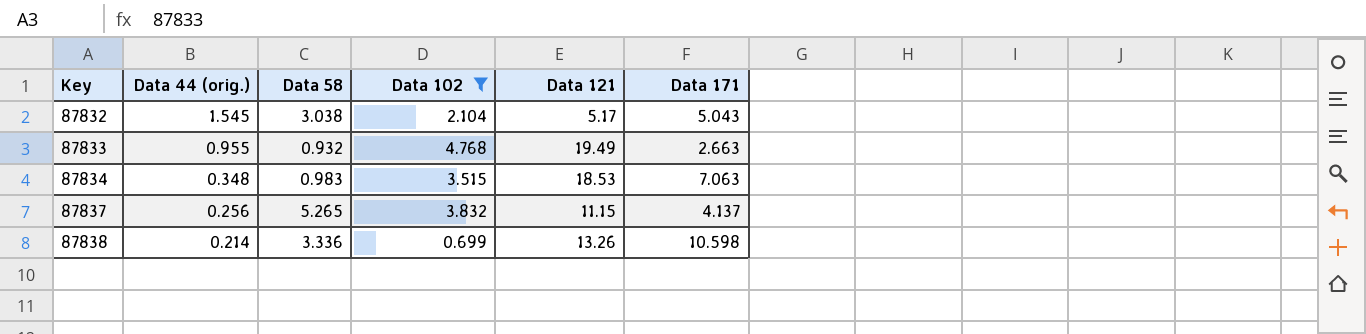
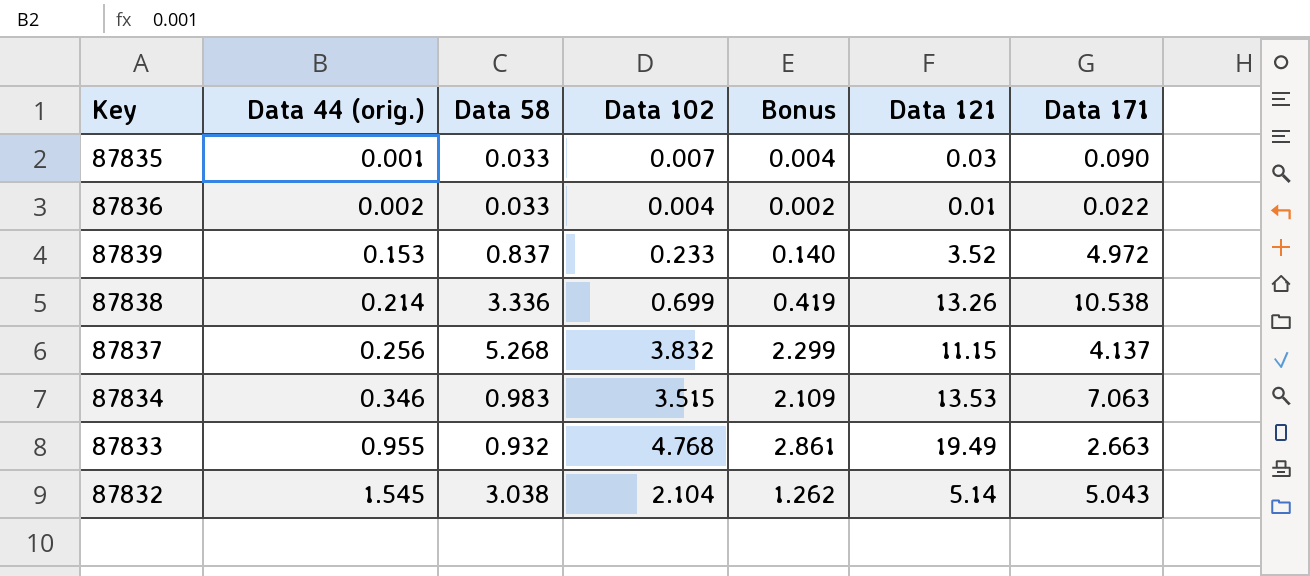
filter: Data 102 >= 0.699 -> none
row order: Key ascending -> Data 44 (orig.) ascending
column Bonus | formula: none -> [Data 102] * 0.6
87838 | Data 171: 10.598 -> 10.538
87837 | Data 58: 5.265 -> 5.268
87834 | Data 44 (orig.): 0.348 -> 0.346
87834 | Data 121: 18.53 -> 13.53
87832 | Data 121: 5.17 -> 5.14

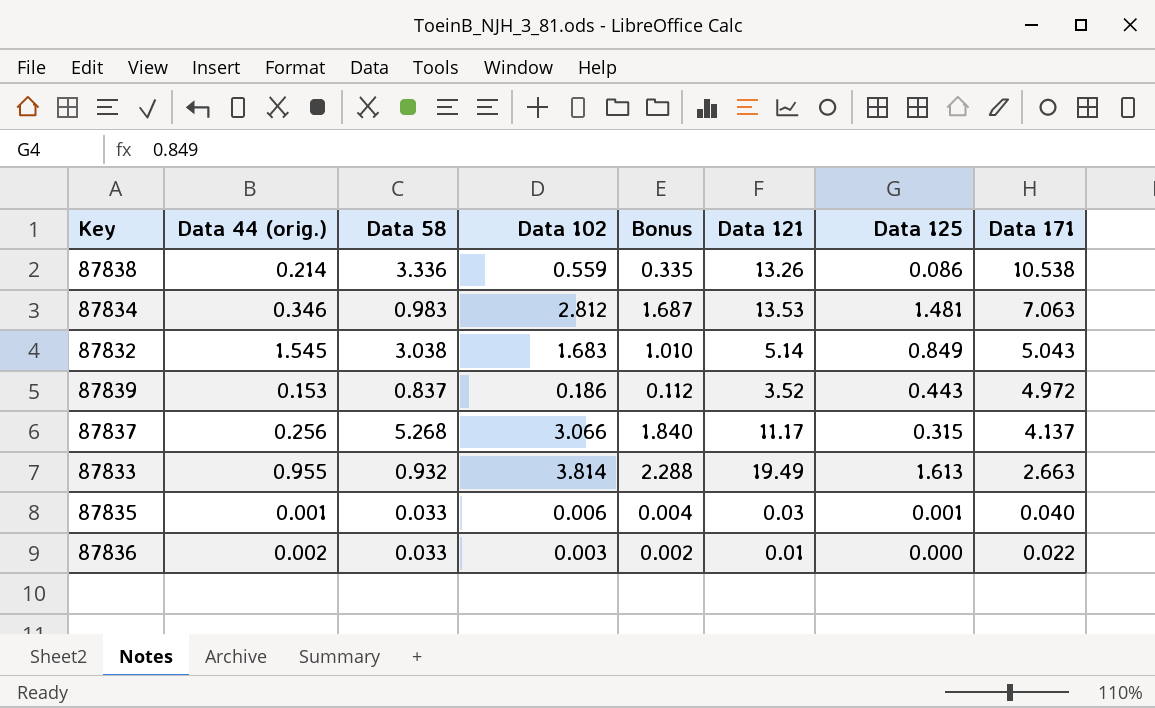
row order: Data 44 (orig.) ascending -> Data 171 descending
column Data 125 | position: none -> 7
87838 | Data 102: 0.699 -> 0.559
87838 | Bonus: 0.419 -> 0.335
87834 | Data 102: 3.515 -> 2.812
87834 | Bonus: 2.109 -> 1.687
87832 | Data 102: 2.104 -> 1.683
87832 | Bonus: 1.262 -> 1.010
87839 | Data 102: 0.233 -> 0.186
87839 | Bonus: 0.140 -> 0.112
87837 | Data 102: 3.832 -> 3.066
87837 | Bonus: 2.299 -> 1.840
87837 | Data 121: 11.15 -> 11.17
87833 | Data 102: 4.768 -> 3.814
87833 | Bonus: 2.861 -> 2.288
87835 | Data 102: 0.007 -> 0.006
87835 | Data 171: 0.090 -> 0.040
87836 | Data 102: 0.004 -> 0.003

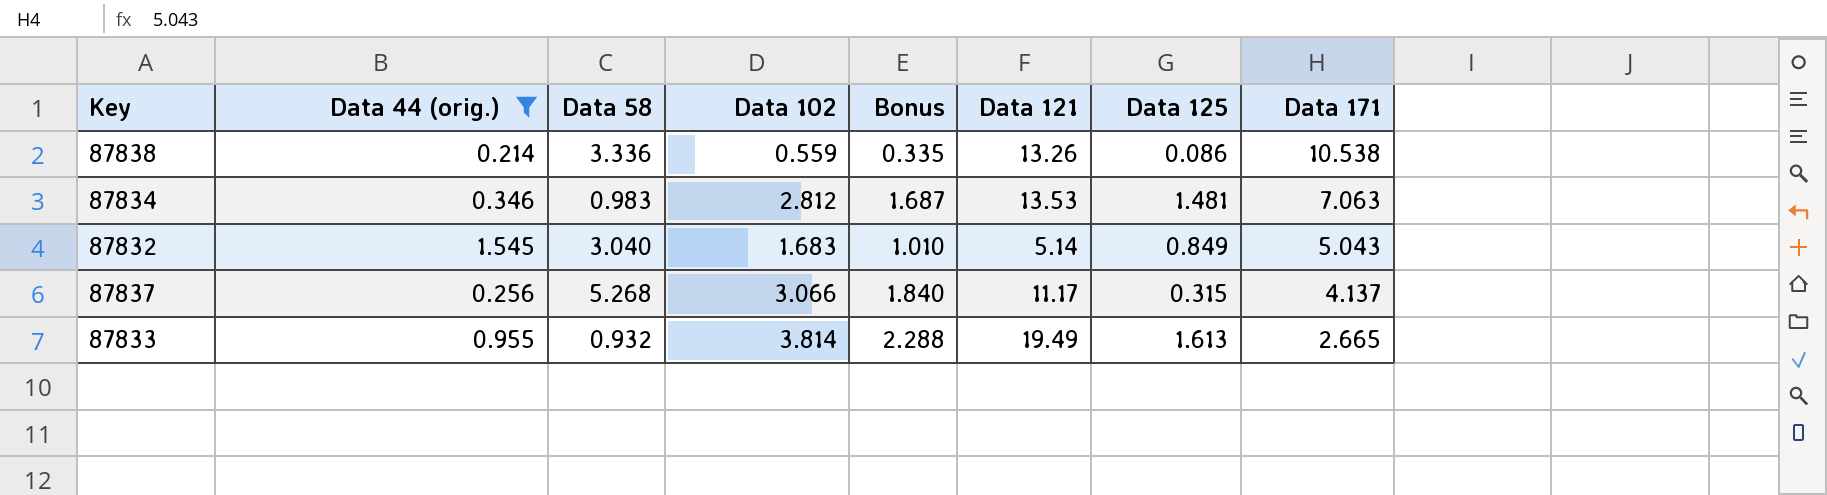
filter: none -> Data 44 (orig.) >= 0.214
87832 | Data 58: 3.038 -> 3.040
87833 | Data 171: 2.663 -> 2.665

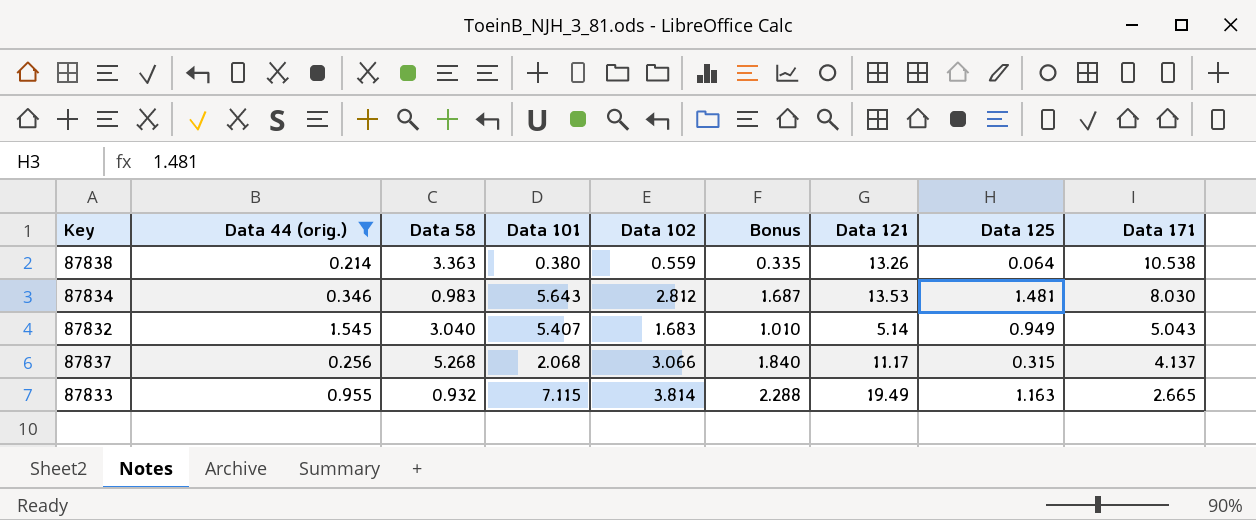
column Data 101 | position: none -> 4
87838 | Data 58: 3.336 -> 3.363
87838 | Data 125: 0.086 -> 0.064
87834 | Data 171: 7.063 -> 8.030
87832 | Data 125: 0.849 -> 0.949
87833 | Data 125: 1.613 -> 1.163

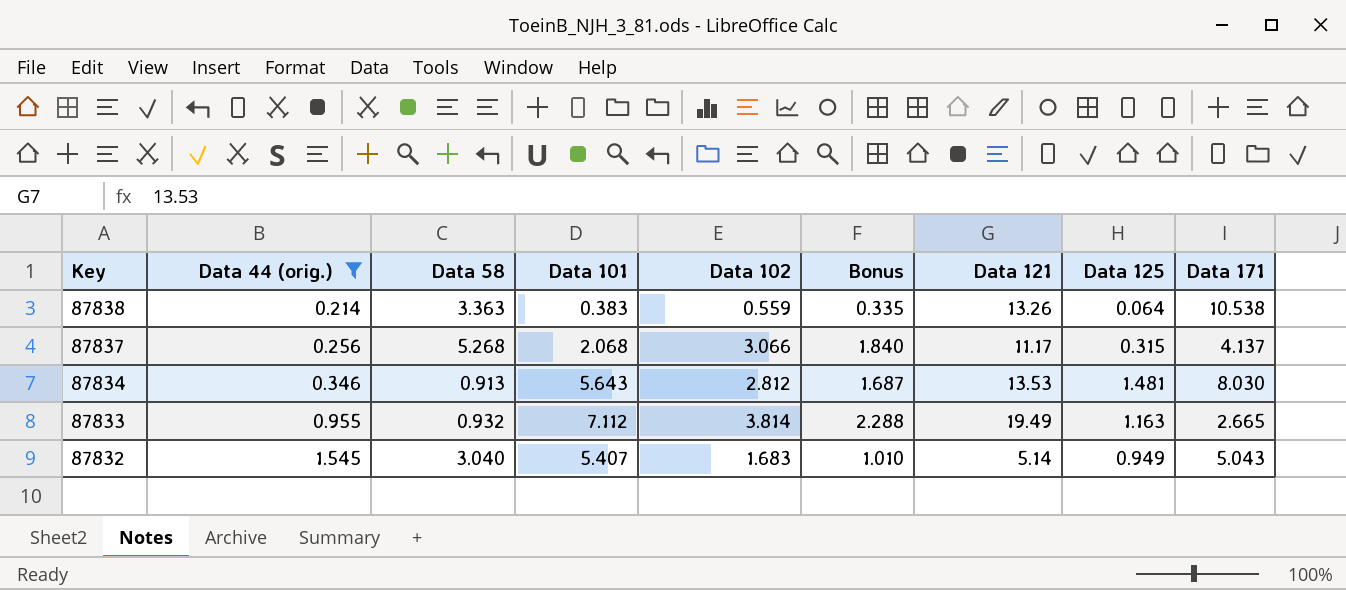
row order: Data 171 descending -> Key descending
87838 | Data 101: 0.380 -> 0.383
87834 | Data 58: 0.983 -> 0.913
87833 | Data 101: 7.115 -> 7.112

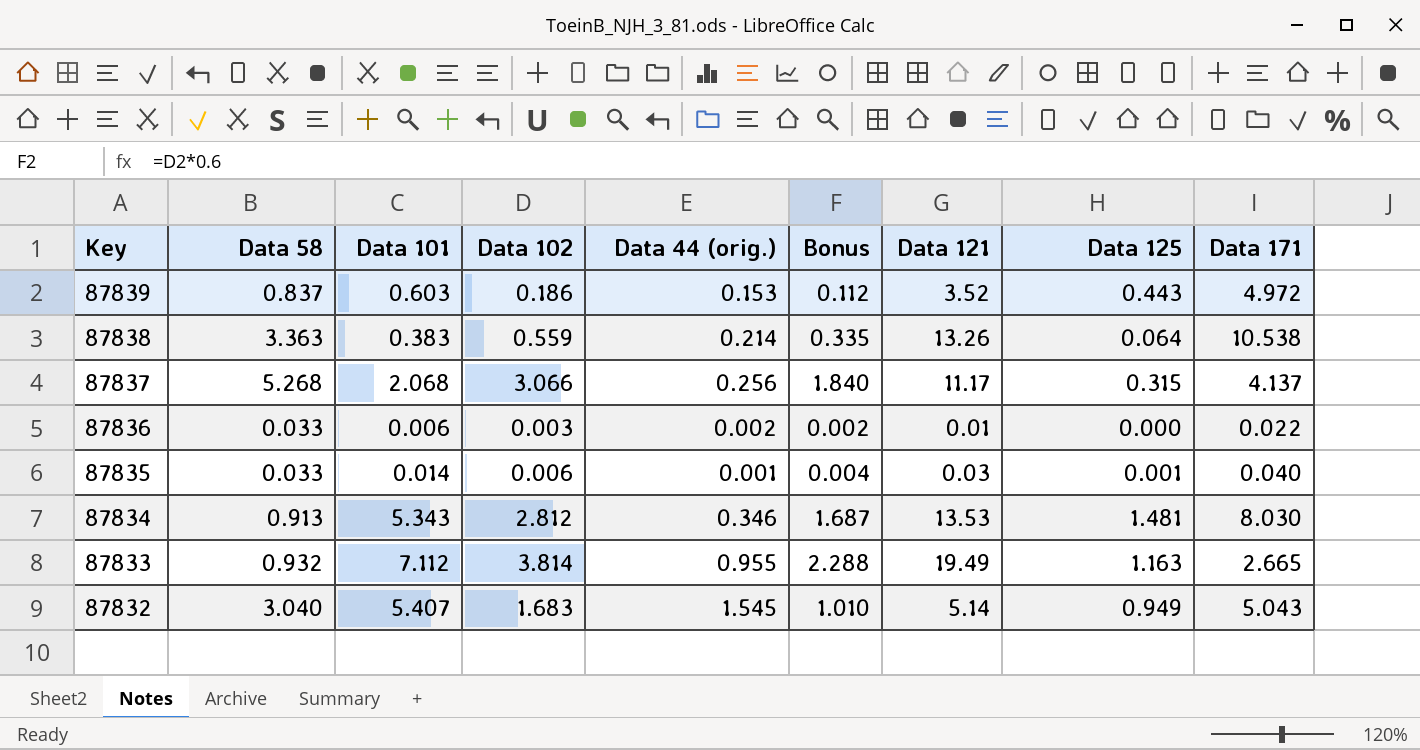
filter: Data 44 (orig.) >= 0.214 -> none
column Data 44 (orig.) | position: 2 -> 5
87834 | Data 101: 5.643 -> 5.343

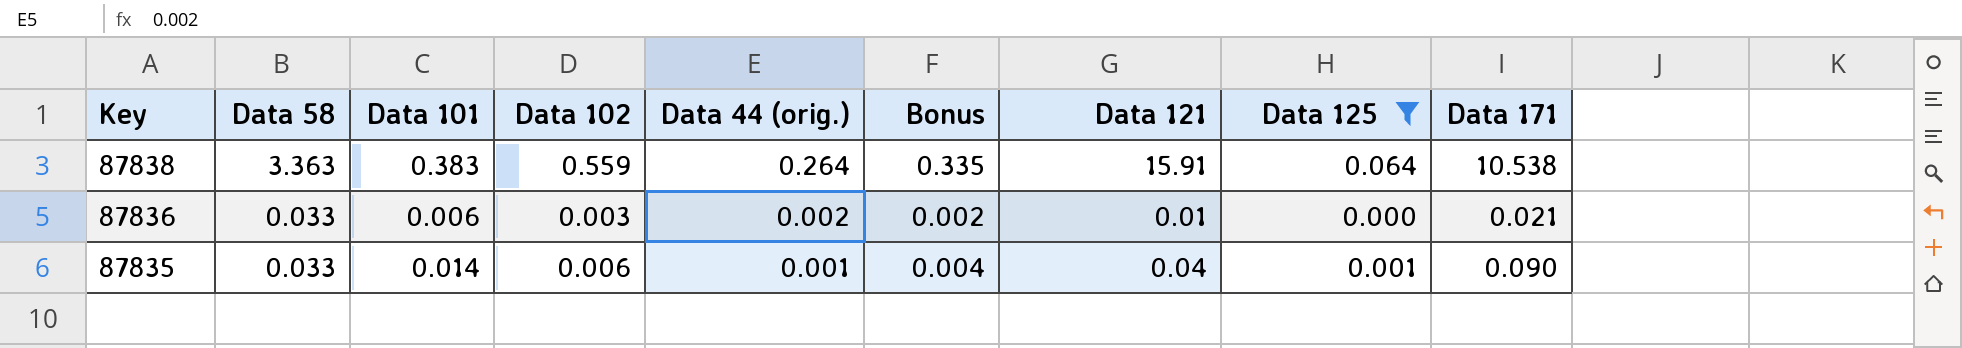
filter: none -> Data 125 <= 0.064
87838 | Data 44 (orig.): 0.214 -> 0.264
87838 | Data 121: 13.26 -> 15.91
87836 | Data 171: 0.022 -> 0.021
87835 | Data 121: 0.03 -> 0.04
87835 | Data 171: 0.040 -> 0.090

